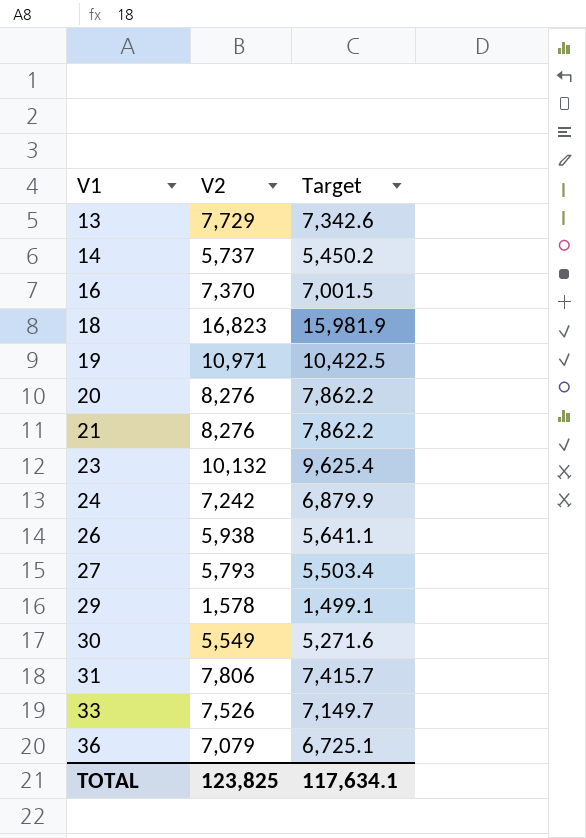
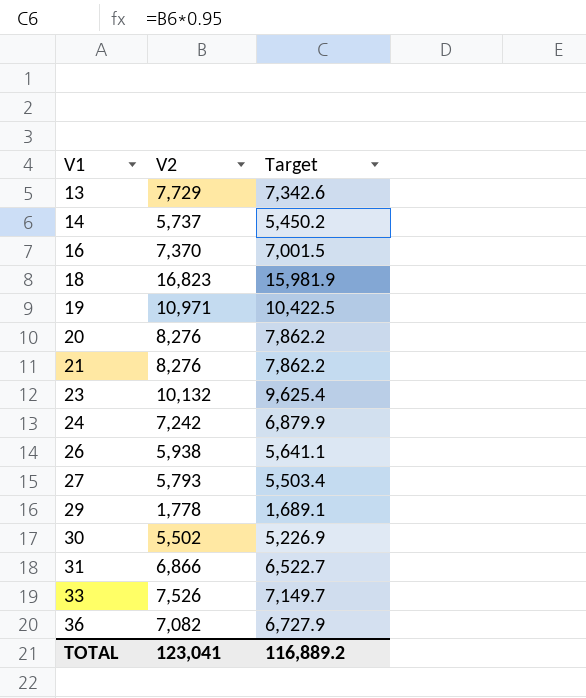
29 | V2: 1,578 -> 1,778
29 | Target: 1,499.1 -> 1,689.1
30 | V2: 5,549 -> 5,502
30 | Target: 5,271.6 -> 5,226.9
31 | V2: 7,806 -> 6,866
31 | Target: 7,415.7 -> 6,522.7
36 | V2: 7,079 -> 7,082
36 | Target: 6,725.1 -> 6,727.9
TOTAL | V2: 123,825 -> 123,041
TOTAL | Target: 117,634.1 -> 116,889.2

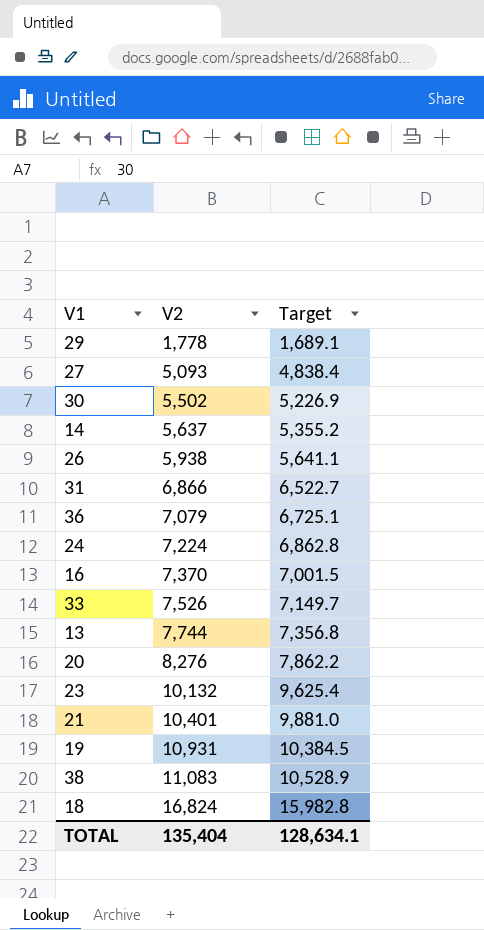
row order: V1 ascending -> V2 ascending
27 | V2: 5,793 -> 5,093
27 | Target: 5,503.4 -> 4,838.4
14 | V2: 5,737 -> 5,637
14 | Target: 5,450.2 -> 5,355.2
36 | V2: 7,082 -> 7,079
36 | Target: 6,727.9 -> 6,725.1
24 | V2: 7,242 -> 7,224
24 | Target: 6,879.9 -> 6,862.8
13 | V2: 7,729 -> 7,744
13 | Target: 7,342.6 -> 7,356.8
21 | V2: 8,276 -> 10,401
21 | Target: 7,862.2 -> 9,881.0
19 | V2: 10,971 -> 10,931
19 | Target: 10,422.5 -> 10,384.5
row 38: none -> 11,083 | 10,528.9
18 | V2: 16,823 -> 16,824
18 | Target: 15,981.9 -> 15,982.8
TOTAL | V2: 123,041 -> 135,404
TOTAL | Target: 116,889.2 -> 128,634.1

